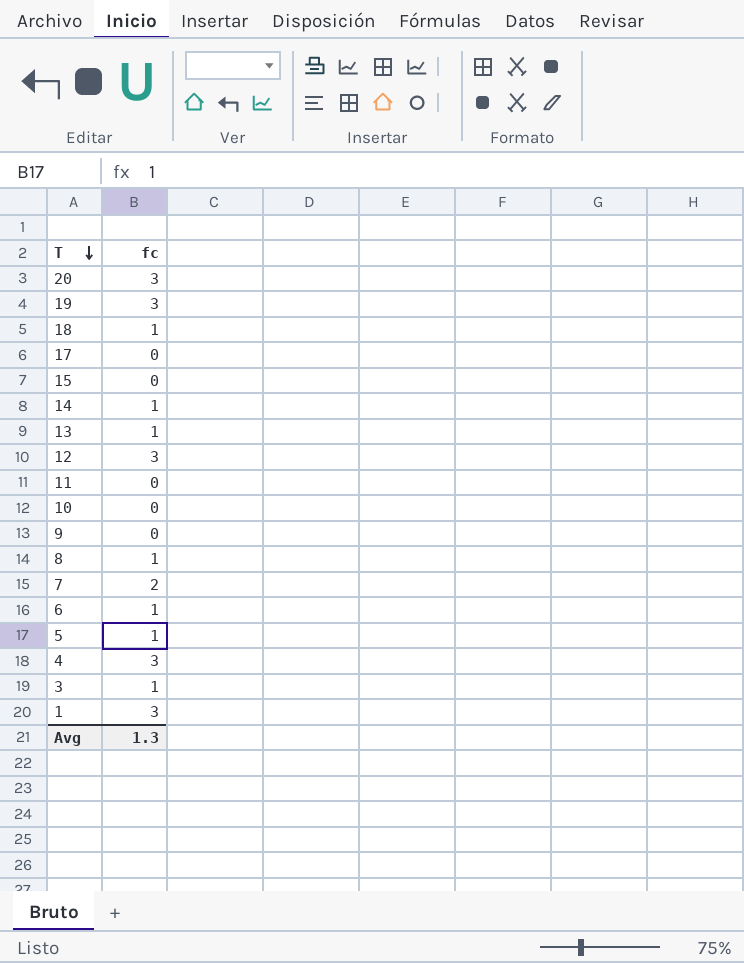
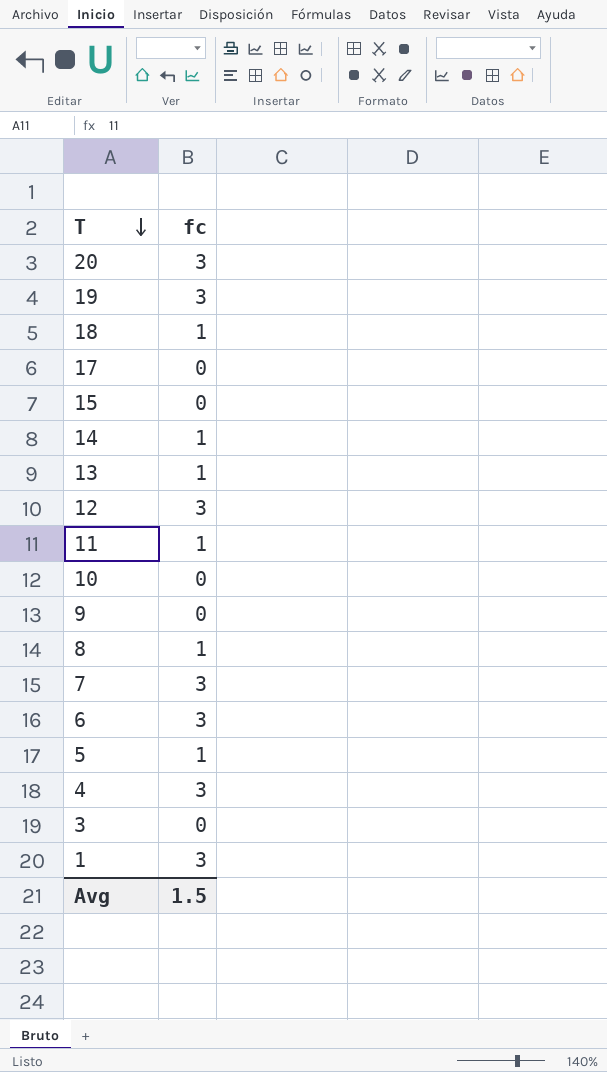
11 | fc: 0 -> 1
7 | fc: 2 -> 3
6 | fc: 1 -> 3
3 | fc: 1 -> 0
Avg | fc: 1.3 -> 1.5

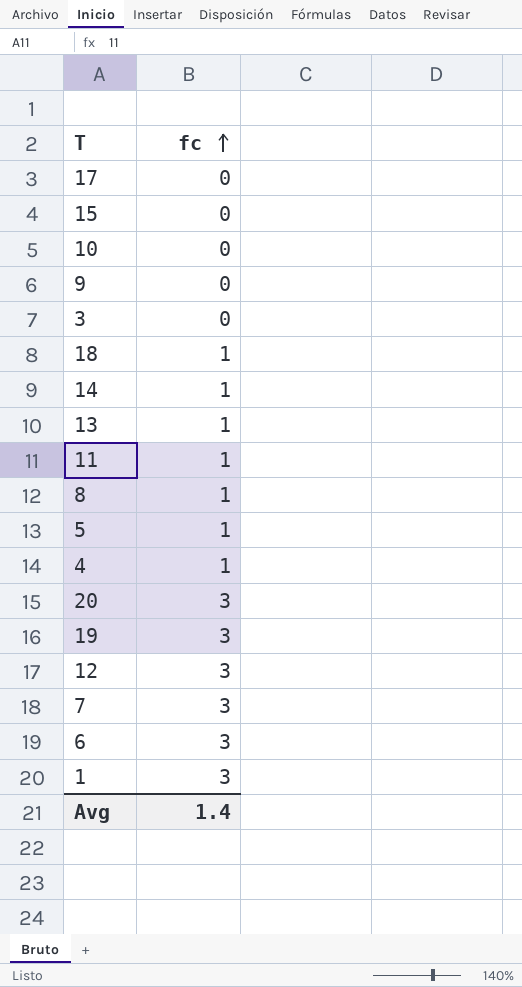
row order: T descending -> fc ascending
4 | fc: 3 -> 1
Avg | fc: 1.5 -> 1.4

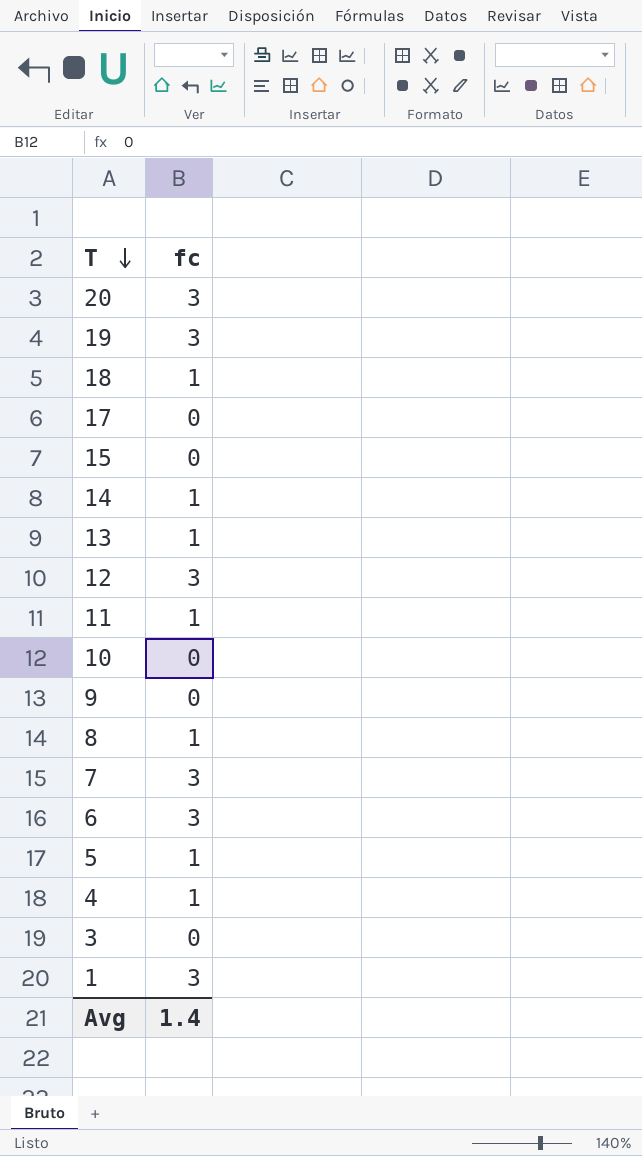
row order: fc ascending -> T descending

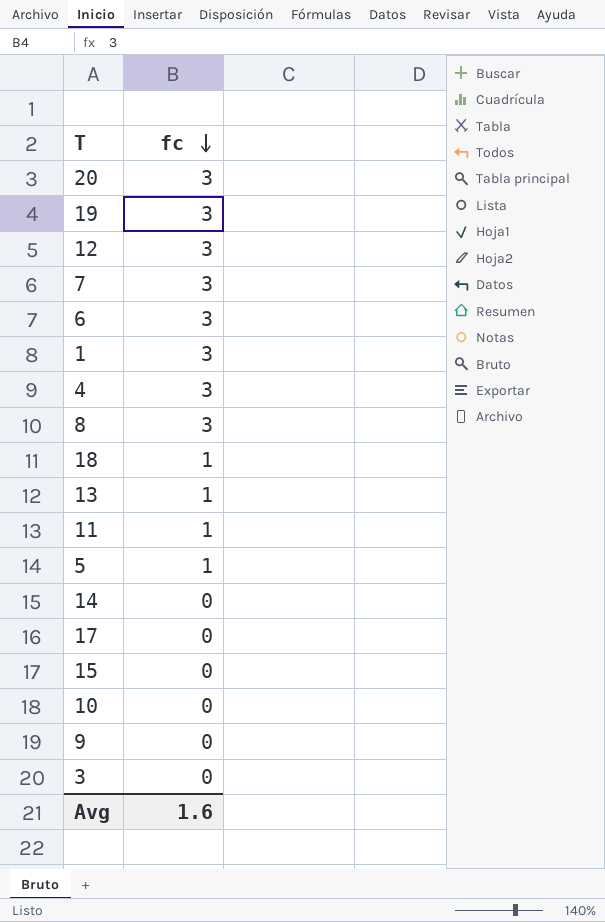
row order: T descending -> fc descending
4 | fc: 1 -> 3
8 | fc: 1 -> 3
14 | fc: 1 -> 0
Avg | fc: 1.4 -> 1.6

